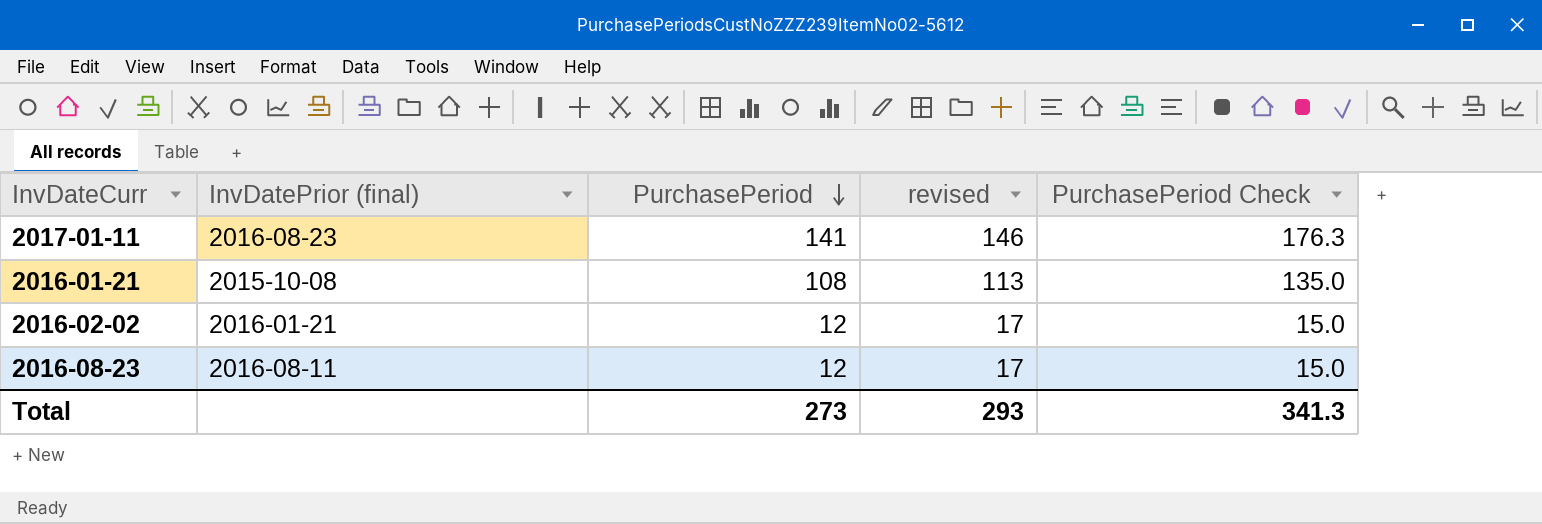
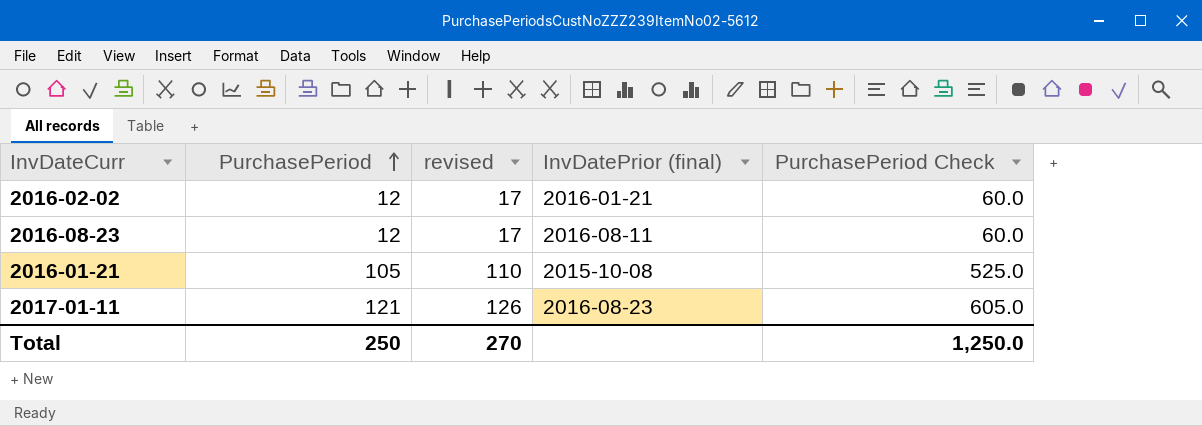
row order: PurchasePeriod descending -> PurchasePeriod ascending
column InvDatePrior (final) | position: 2 -> 4
column PurchasePeriod Check | formula: [PurchasePeriod] * 1.25 -> [PurchasePeriod] * 5
2016-01-21 | PurchasePeriod: 108 -> 105
2016-01-21 | revised: 113 -> 110
2017-01-11 | PurchasePeriod: 141 -> 121
2017-01-11 | revised: 146 -> 126
Total | PurchasePeriod: 273 -> 250
Total | revised: 293 -> 270
Total | PurchasePeriod Check: 341.3 -> 1,250.0

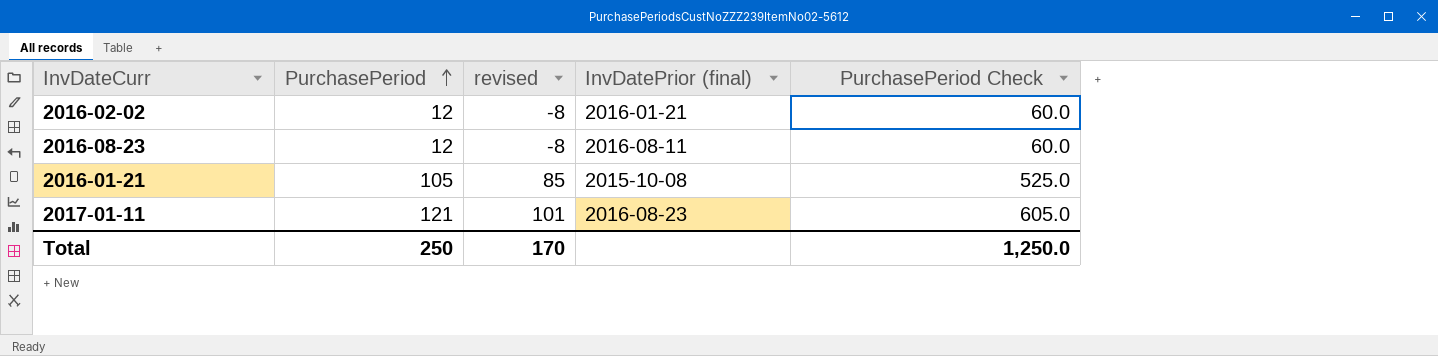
column revised | formula: [PurchasePeriod] + 5 -> [PurchasePeriod] - 20
Total | revised: 270 -> 170

